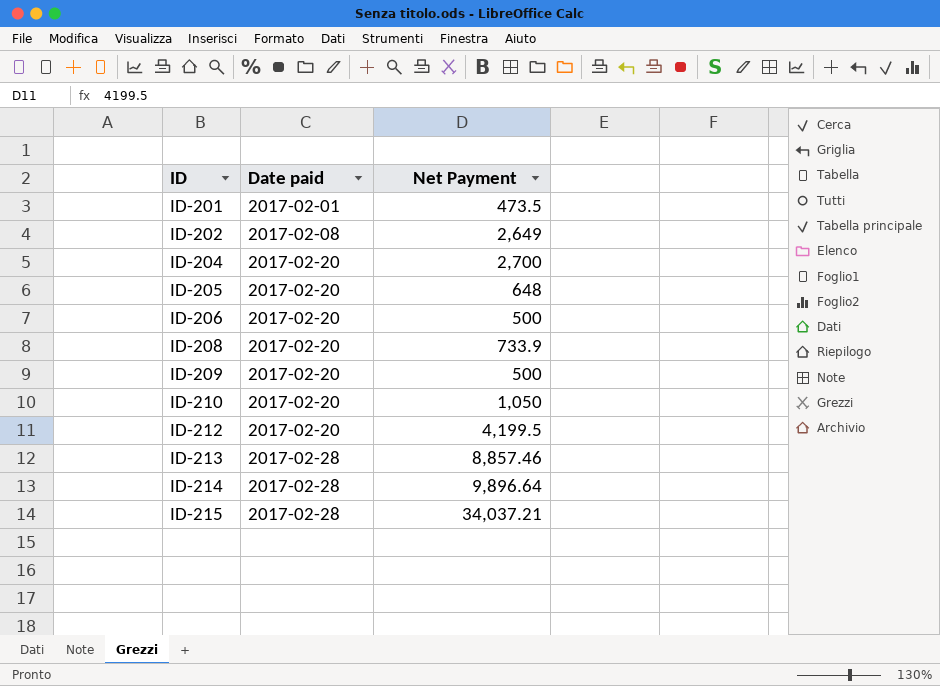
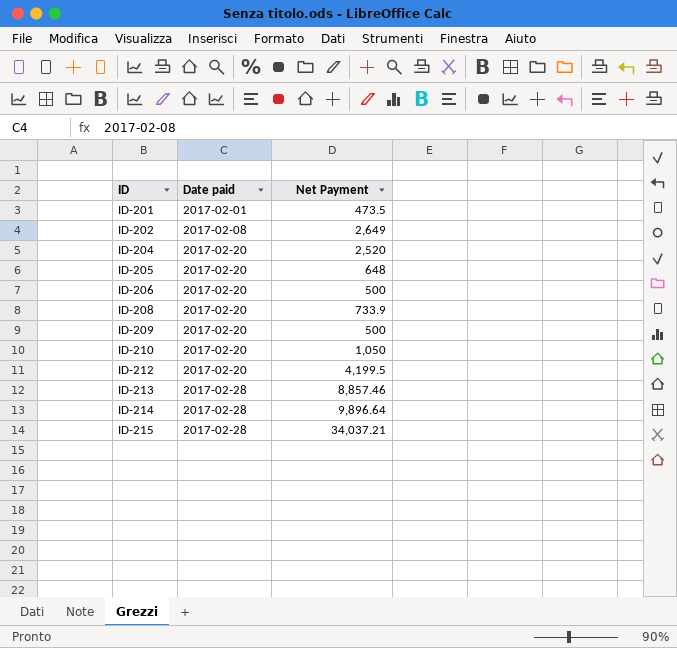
ID-204 | Net Payment: 2,700 -> 2,520

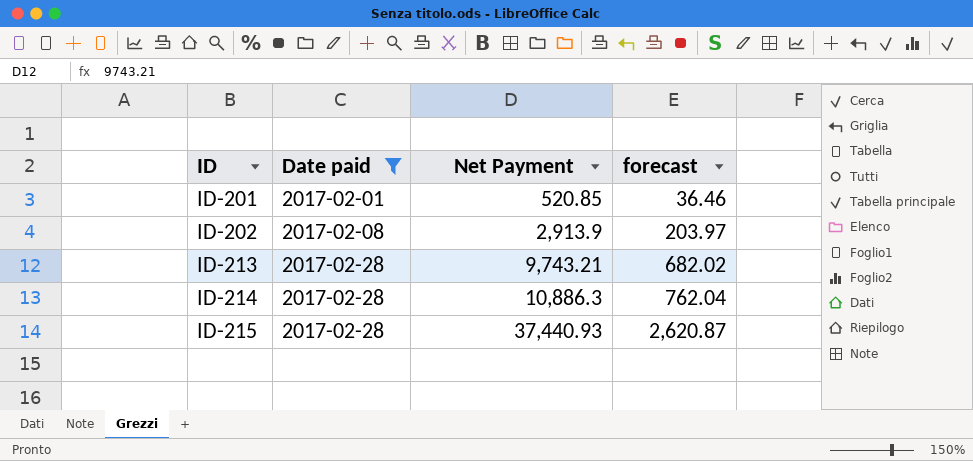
filter: none -> Date paid != 2017-02-20
column forecast | formula: none -> [Net Payment] * 0.07
ID-201 | Net Payment: 473.5 -> 520.85
ID-202 | Net Payment: 2,649 -> 2,913.9
ID-213 | Net Payment: 8,857.46 -> 9,743.21
ID-214 | Net Payment: 9,896.64 -> 10,886.3
ID-215 | Net Payment: 34,037.21 -> 37,440.93

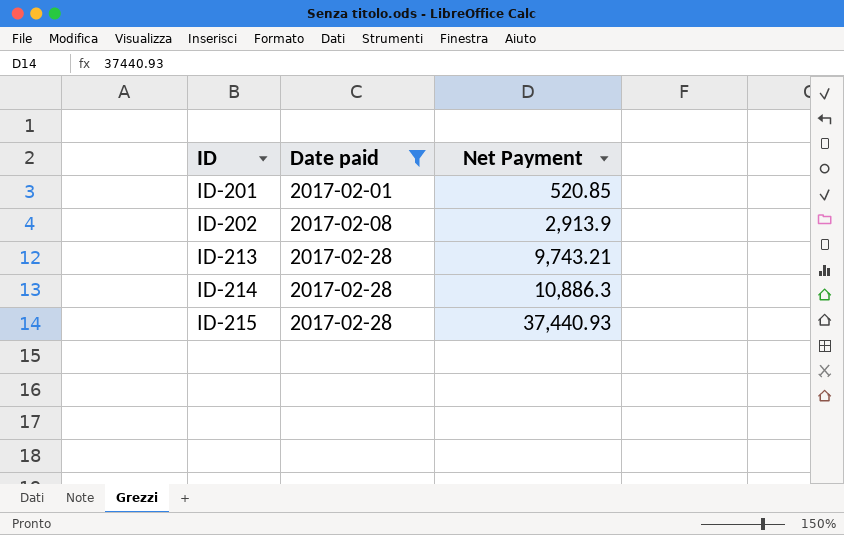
column forecast | formula: [Net Payment] * 0.07 -> none

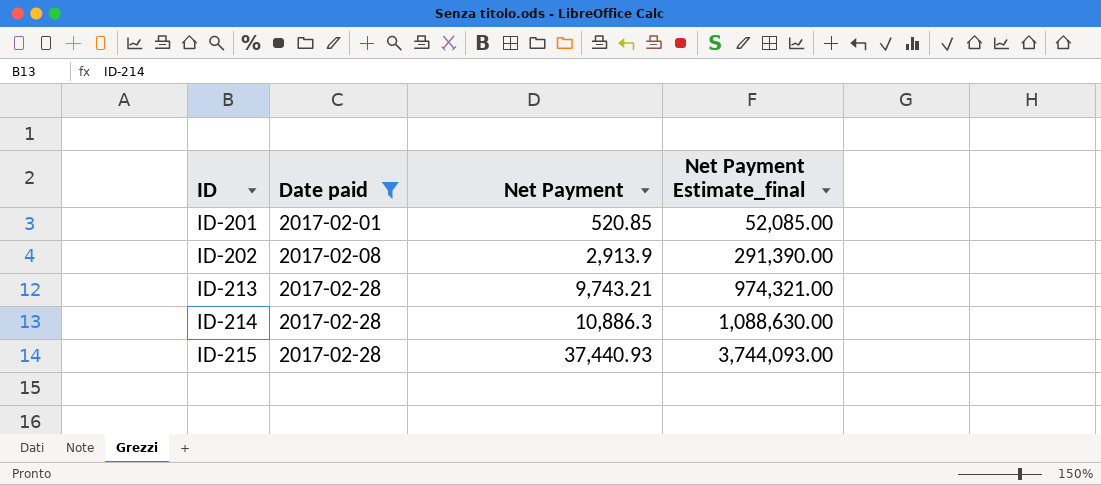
column Net Payment Estimate_final | formula: none -> [Net Payment] * 100

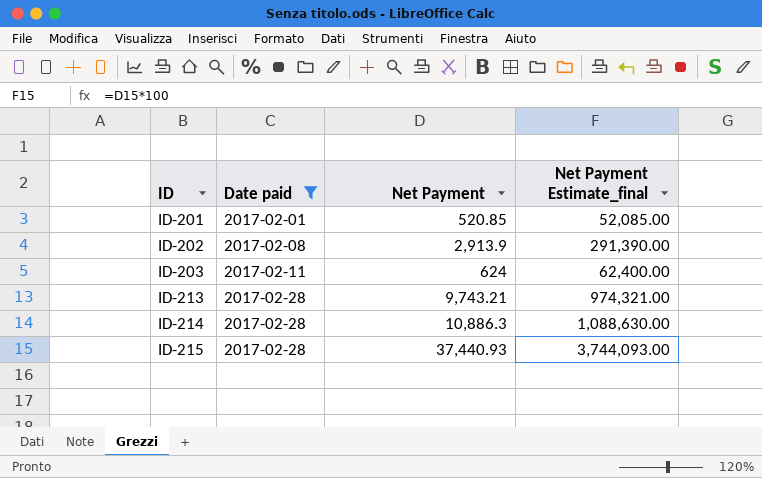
row ID-203: none -> 2017-02-11 | 624 | 62,400.00

